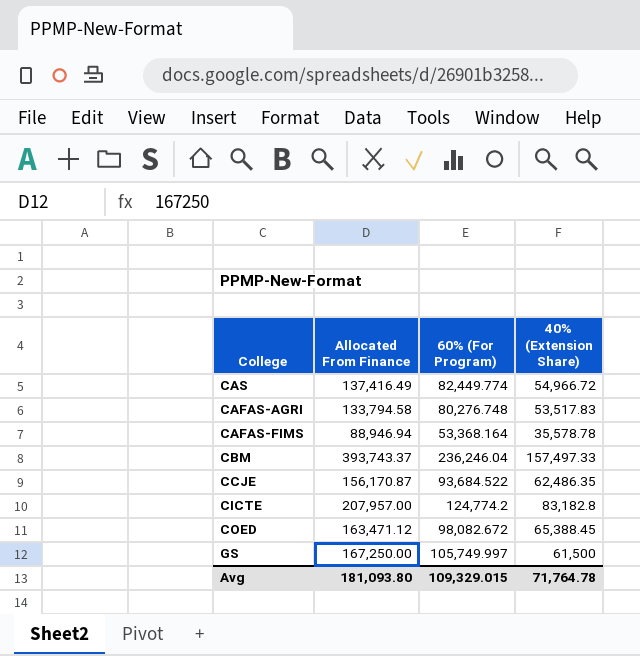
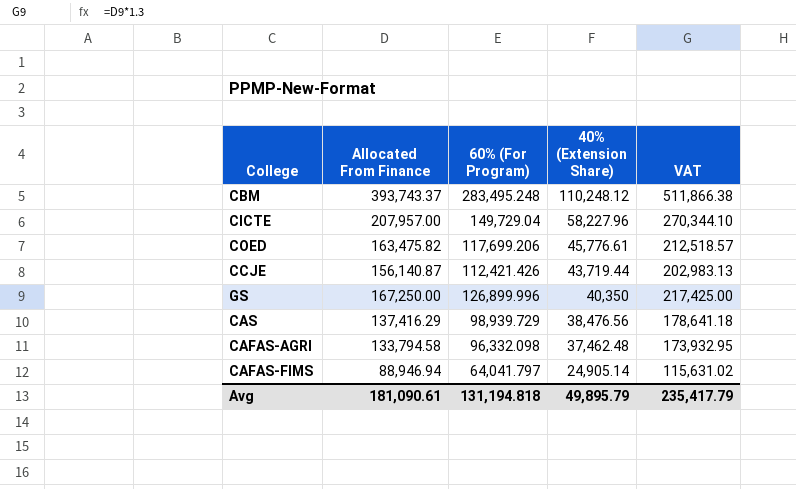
row order: none -> 40% (Extension Share) descending
column VAT | formula: none -> [Allocated From Finance] * 1.3
CBM | 60% (For Program): 236,246.04 -> 283,495.248
CBM | 40% (Extension Share): 157,497.33 -> 110,248.12
CICTE | 60% (For Program): 124,774.2 -> 149,729.04
CICTE | 40% (Extension Share): 83,182.8 -> 58,227.96
COED | Allocated From Finance: 163,471.12 -> 163,475.82
COED | 60% (For Program): 98,082.672 -> 117,699.206
COED | 40% (Extension Share): 65,388.45 -> 45,776.61
CCJE | Allocated From Finance: 156,170.87 -> 156,140.87
CCJE | 60% (For Program): 93,684.522 -> 112,421.426
CCJE | 40% (Extension Share): 62,486.35 -> 43,719.44
GS | 60% (For Program): 105,749.997 -> 126,899.996
GS | 40% (Extension Share): 61,500 -> 40,350
CAS | Allocated From Finance: 137,416.49 -> 137,416.29
CAS | 60% (For Program): 82,449.774 -> 98,939.729
CAS | 40% (Extension Share): 54,966.72 -> 38,476.56
CAFAS-AGRI | 60% (For Program): 80,276.748 -> 96,332.098
CAFAS-AGRI | 40% (Extension Share): 53,517.83 -> 37,462.48
CAFAS-FIMS | 60% (For Program): 53,368.164 -> 64,041.797
CAFAS-FIMS | 40% (Extension Share): 35,578.78 -> 24,905.14
Avg | Allocated From Finance: 181,093.80 -> 181,090.61
Avg | 60% (For Program): 109,329.015 -> 131,194.818
Avg | 40% (Extension Share): 71,764.78 -> 49,895.79

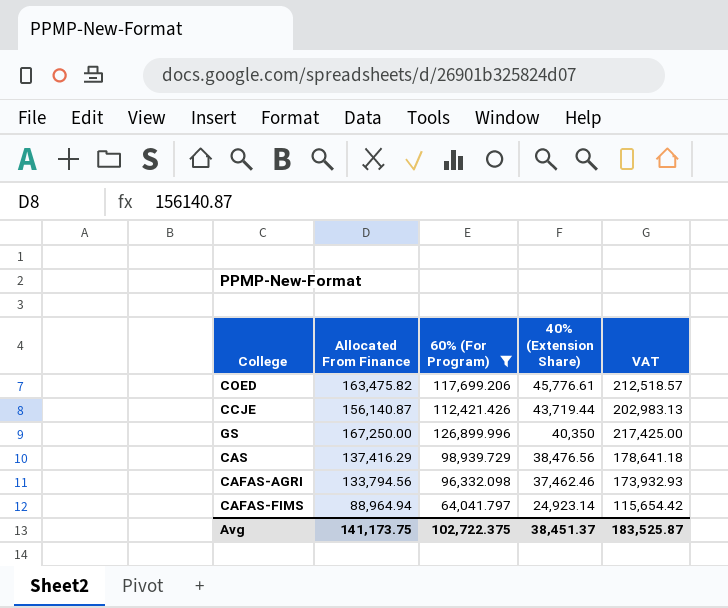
filter: none -> 60% (For Program) <= 126,899.996
CAFAS-AGRI | Allocated From Finance: 133,794.58 -> 133,794.56
CAFAS-AGRI | 40% (Extension Share): 37,462.48 -> 37,462.46
CAFAS-AGRI | VAT: 173,932.95 -> 173,932.93
CAFAS-FIMS | Allocated From Finance: 88,946.94 -> 88,964.94
CAFAS-FIMS | 40% (Extension Share): 24,905.14 -> 24,923.14
CAFAS-FIMS | VAT: 115,631.02 -> 115,654.42
Avg | Allocated From Finance: 181,090.61 -> 141,173.75
Avg | 60% (For Program): 131,194.818 -> 102,722.375
Avg | 40% (Extension Share): 49,895.79 -> 38,451.37
Avg | VAT: 235,417.79 -> 183,525.87

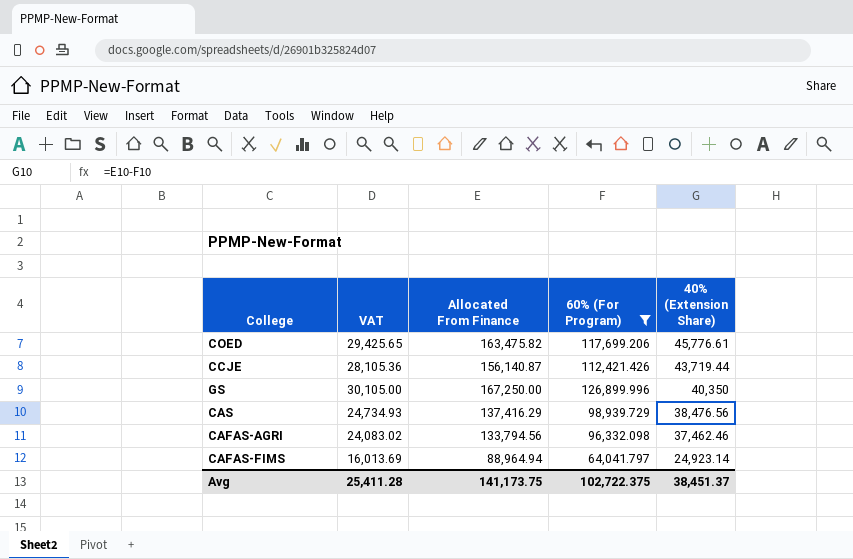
column VAT | formula: [Allocated From Finance] * 1.3 -> [Allocated From Finance] * 0.18
column VAT | position: 5 -> 2
Avg | VAT: 183,525.87 -> 25,411.28

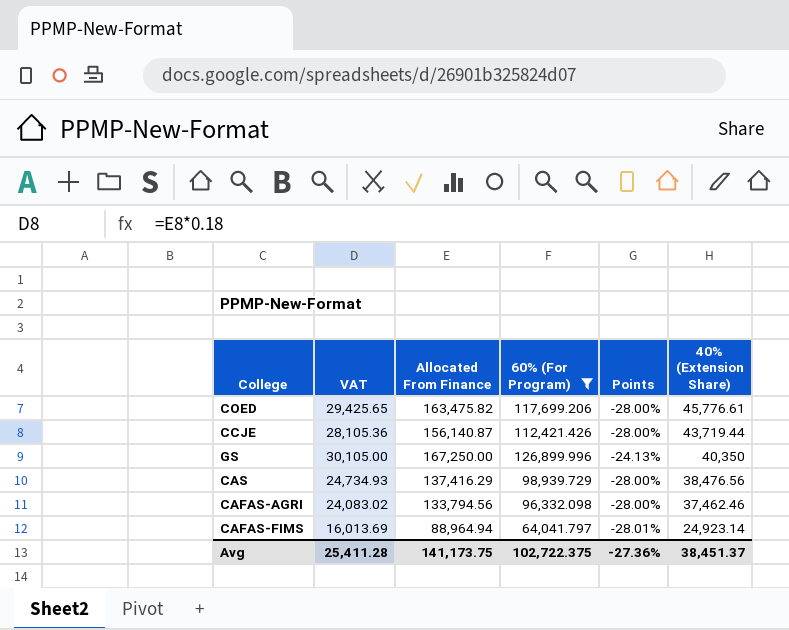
column Points | formula: none -> ([60% (For Program)] - [Allocated From Finance]) / [Allocated From Finance]

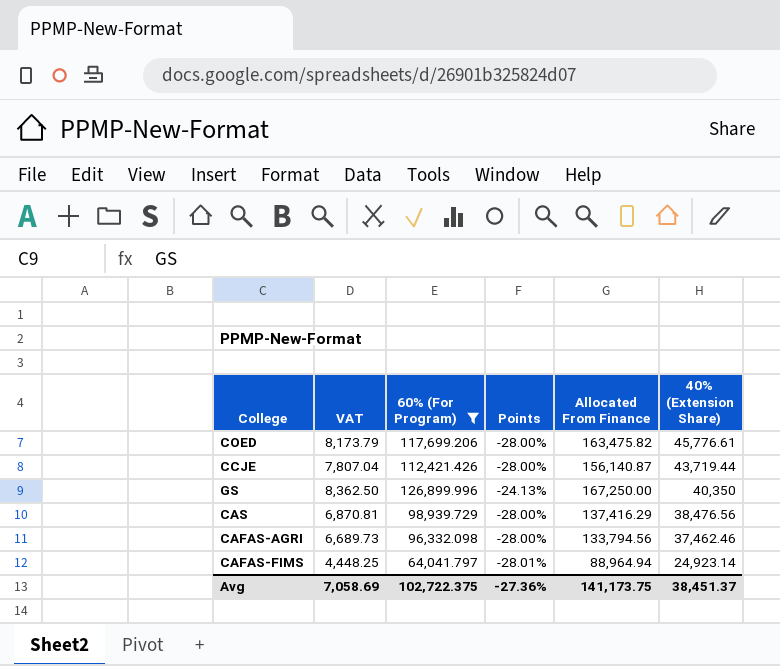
column VAT | formula: [Allocated From Finance] * 0.18 -> [Allocated From Finance] * 0.05
column Allocated From Finance | position: 3 -> 5
Avg | VAT: 25,411.28 -> 7,058.69

